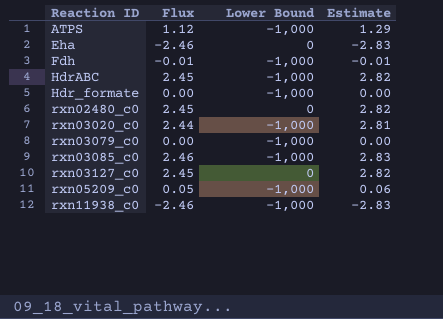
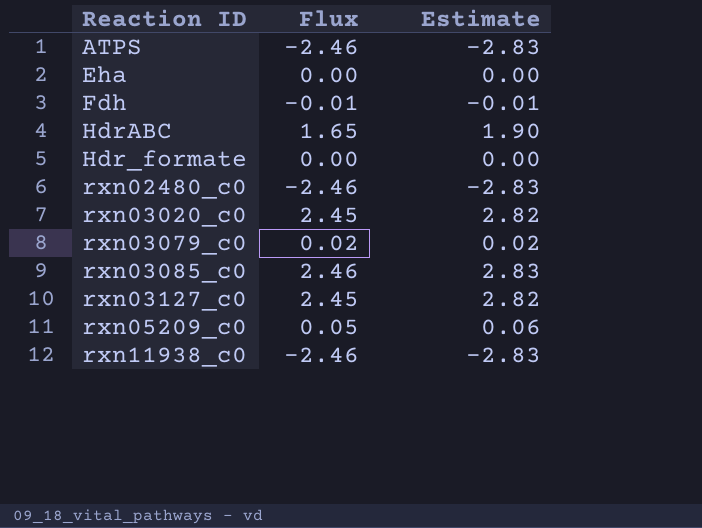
column Lower Bound | position: 3 -> none
ATPS | Flux: 1.12 -> -2.46
ATPS | Estimate: 1.29 -> -2.83
Eha | Flux: -2.46 -> 0.00
Eha | Estimate: -2.83 -> 0.00
HdrABC | Flux: 2.45 -> 1.65
HdrABC | Estimate: 2.82 -> 1.90
rxn02480_c0 | Flux: 2.45 -> -2.46
rxn02480_c0 | Estimate: 2.82 -> -2.83
rxn03020_c0 | Flux: 2.44 -> 2.45
rxn03020_c0 | Estimate: 2.81 -> 2.82
rxn03079_c0 | Flux: 0.00 -> 0.02
rxn03079_c0 | Estimate: 0.00 -> 0.02

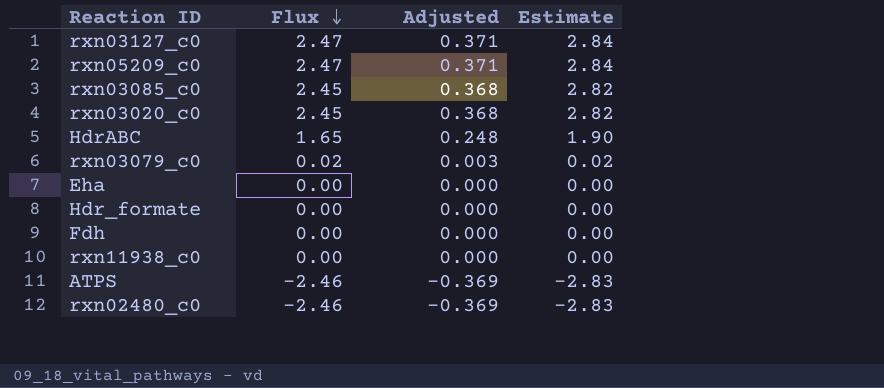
row order: none -> Flux descending
column Adjusted | formula: none -> [Flux] * 0.15
rxn03127_c0 | Flux: 2.45 -> 2.47
rxn03127_c0 | Estimate: 2.82 -> 2.84
rxn05209_c0 | Flux: 0.05 -> 2.47
rxn05209_c0 | Estimate: 0.06 -> 2.84
rxn03085_c0 | Flux: 2.46 -> 2.45
rxn03085_c0 | Estimate: 2.83 -> 2.82
Fdh | Flux: -0.01 -> 0.00
Fdh | Estimate: -0.01 -> 0.00
rxn11938_c0 | Flux: -2.46 -> 0.00
rxn11938_c0 | Estimate: -2.83 -> 0.00

